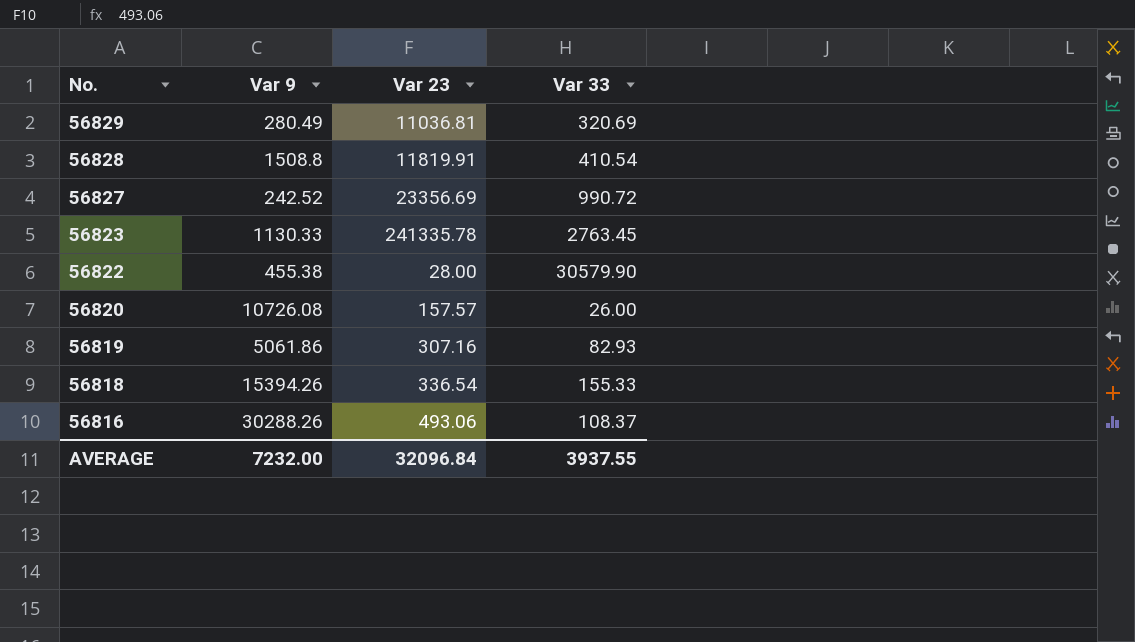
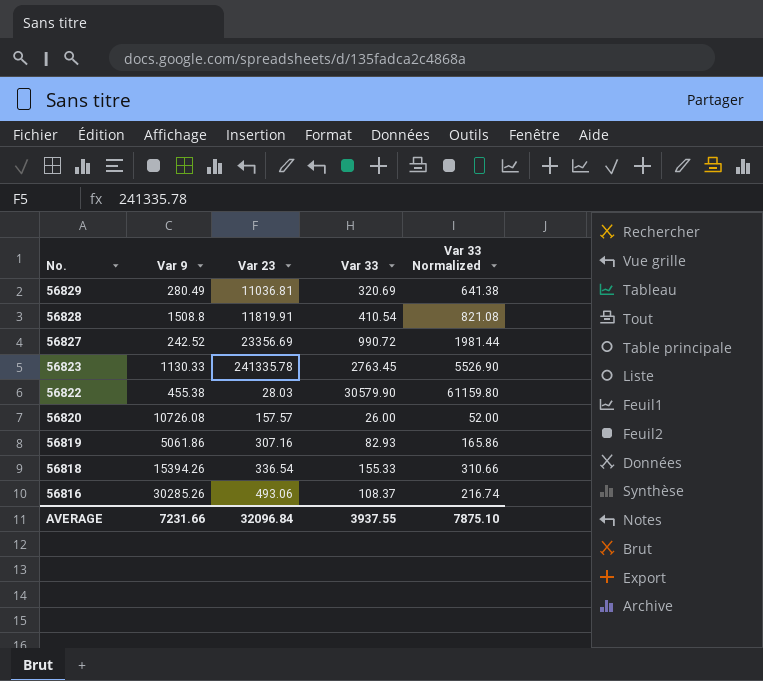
column Var 33 Normalized | formula: none -> [Var 33] * 2
56822 | Var 23: 28.00 -> 28.03
56816 | Var 9: 30288.26 -> 30285.26
AVERAGE | Var 9: 7232.00 -> 7231.66

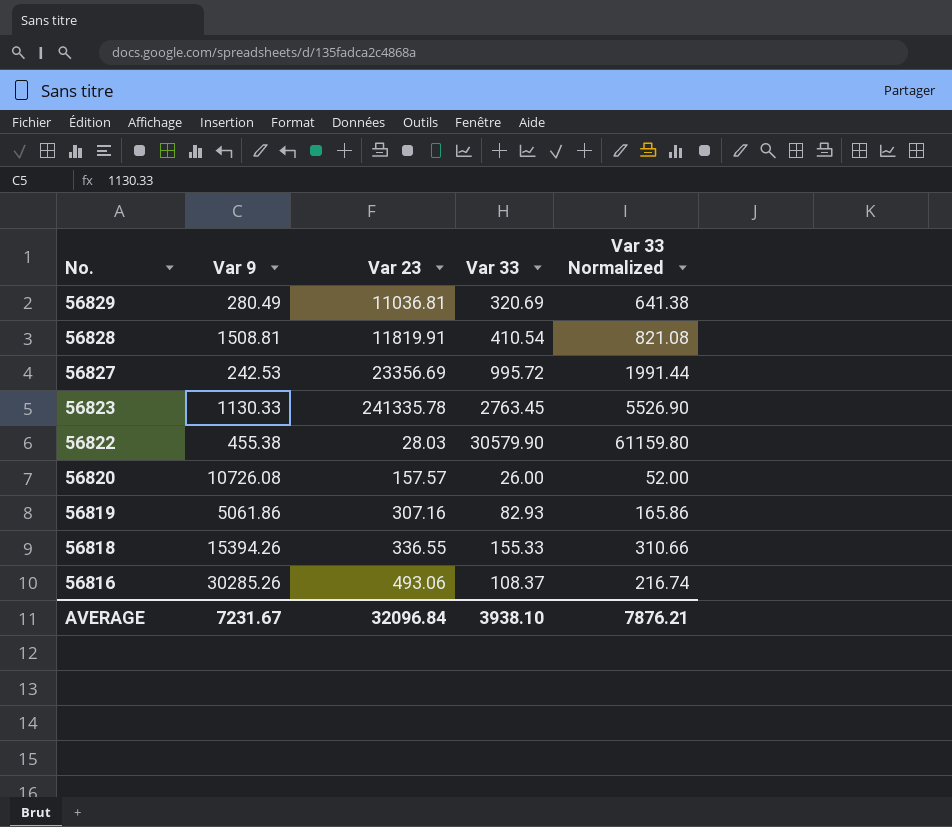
56828 | Var 9: 1508.8 -> 1508.81
56827 | Var 9: 242.52 -> 242.53
56827 | Var 33: 990.72 -> 995.72
56827 | Var 33 Normalized: 1981.44 -> 1991.44
56818 | Var 23: 336.54 -> 336.55
AVERAGE | Var 9: 7231.66 -> 7231.67
AVERAGE | Var 33: 3937.55 -> 3938.10
AVERAGE | Var 33 Normalized: 7875.10 -> 7876.21

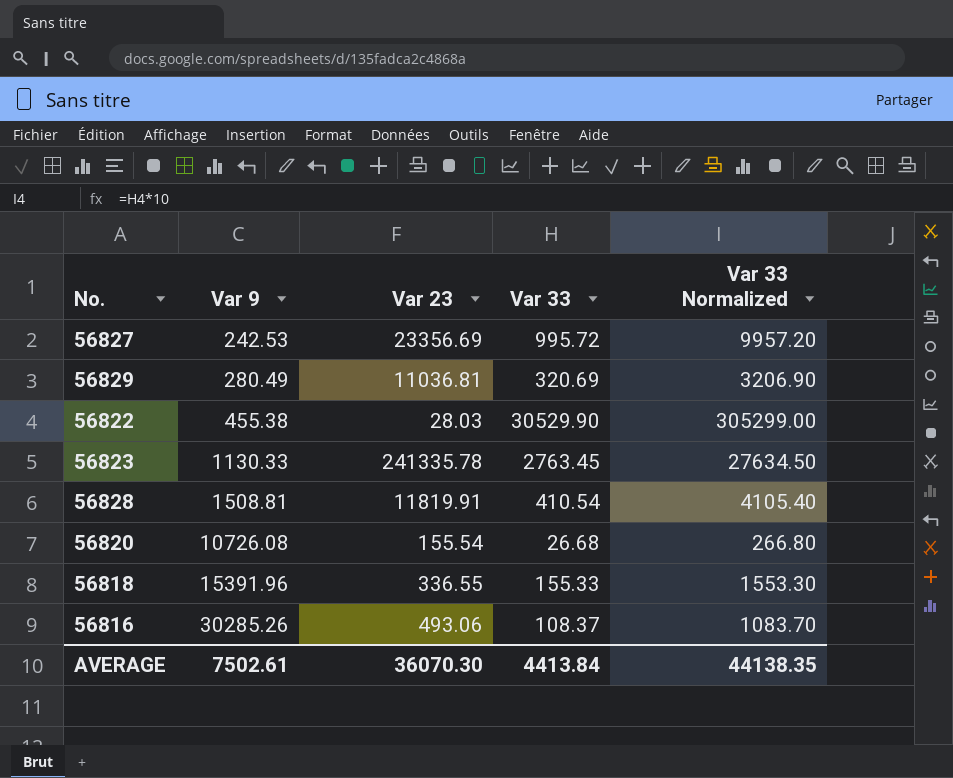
row order: No. descending -> Var 9 ascending
column Var 33 Normalized | formula: [Var 33] * 2 -> [Var 33] * 10
row 56819: 5061.86 | 307.16 | 82.93 | 165.86 -> none
56822 | Var 33: 30579.90 -> 30529.90
56820 | Var 23: 157.57 -> 155.54
56820 | Var 33: 26.00 -> 26.68
56818 | Var 9: 15394.26 -> 15391.96
AVERAGE | Var 9: 7231.67 -> 7502.61
AVERAGE | Var 23: 32096.84 -> 36070.30
AVERAGE | Var 33: 3938.10 -> 4413.84
AVERAGE | Var 33 Normalized: 7876.21 -> 44138.35

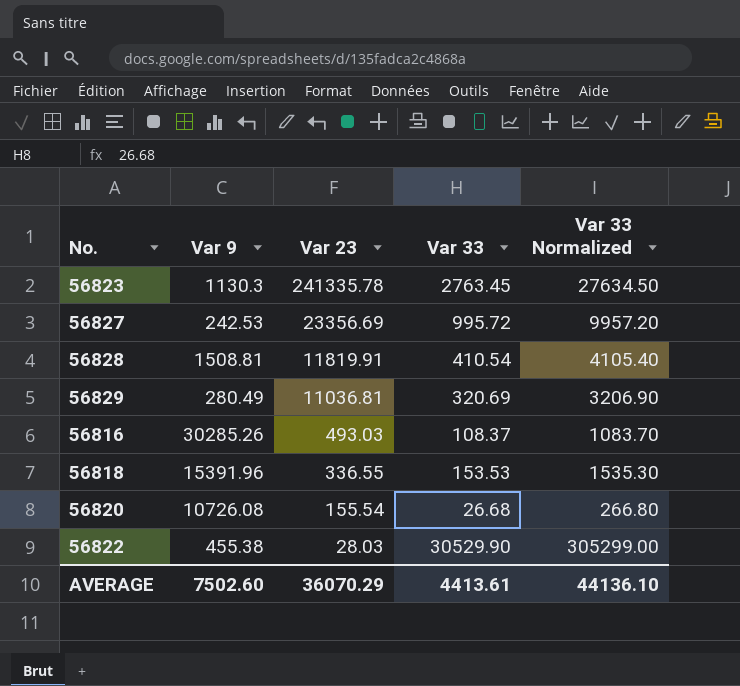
row order: Var 9 ascending -> Var 23 descending
56823 | Var 9: 1130.33 -> 1130.3
56816 | Var 23: 493.06 -> 493.03
56818 | Var 33: 155.33 -> 153.53
56818 | Var 33 Normalized: 1553.30 -> 1535.30
AVERAGE | Var 9: 7502.61 -> 7502.60
AVERAGE | Var 23: 36070.30 -> 36070.29
AVERAGE | Var 33: 4413.84 -> 4413.61
AVERAGE | Var 33 Normalized: 44138.35 -> 44136.10

